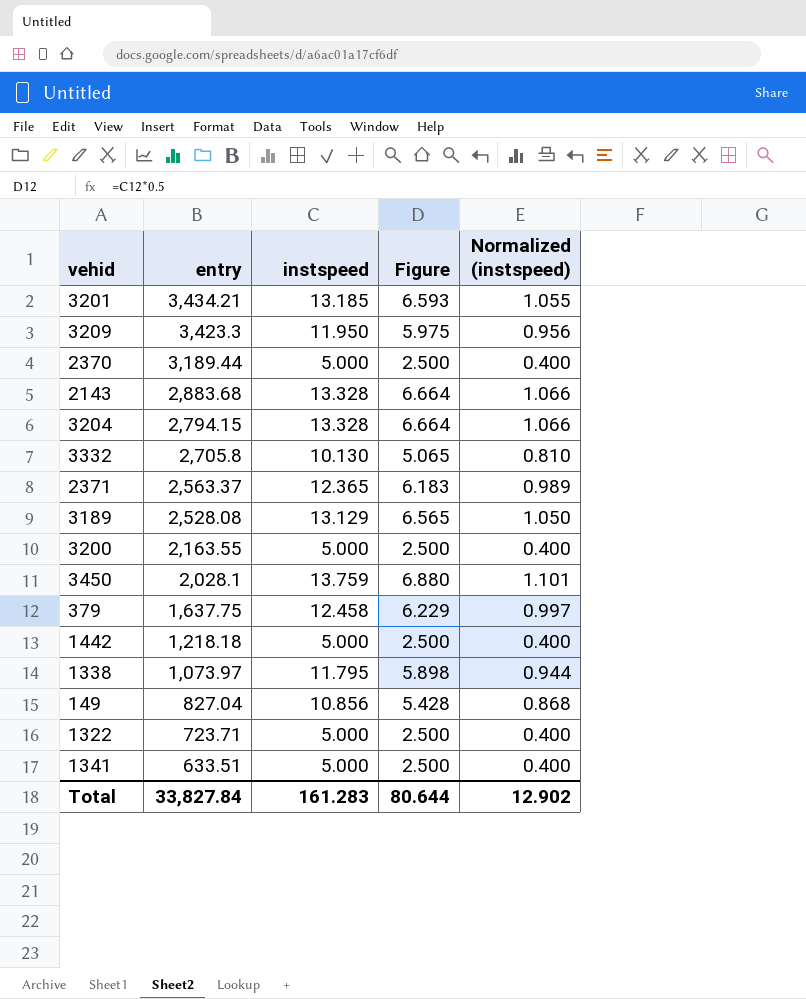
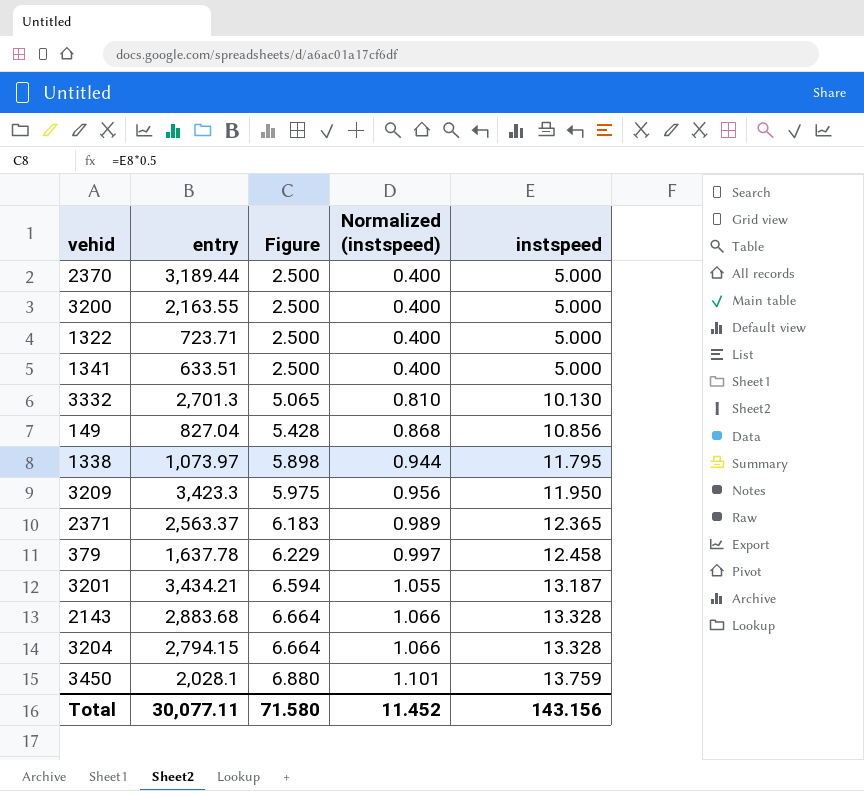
row order: entry descending -> Figure ascending
column instspeed | position: 3 -> 5
row 3189: 2,528.08 | 13.129 | 6.565 | 1.050 -> none
row 1442: 1,218.18 | 5.000 | 2.500 | 0.400 -> none
3332 | entry: 2,705.8 -> 2,701.3
379 | entry: 1,637.75 -> 1,637.78
3201 | Figure: 6.593 -> 6.594
3201 | instspeed: 13.185 -> 13.187
Total | entry: 33,827.84 -> 30,077.11
Total | Figure: 80.644 -> 71.580
Total | Normalized (instspeed): 12.902 -> 11.452
Total | instspeed: 161.283 -> 143.156

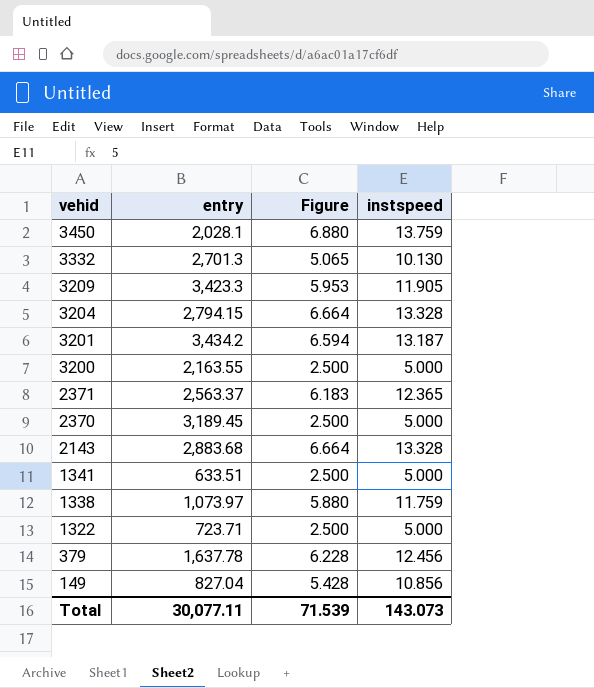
row order: Figure ascending -> vehid descending
column Normalized (instspeed) | formula: [instspeed] * 0.08 -> none
3209 | Figure: 5.975 -> 5.953
3209 | instspeed: 11.950 -> 11.905
3201 | entry: 3,434.21 -> 3,434.2
2370 | entry: 3,189.44 -> 3,189.45
1338 | Figure: 5.898 -> 5.880
1338 | instspeed: 11.795 -> 11.759
379 | Figure: 6.229 -> 6.228
379 | instspeed: 12.458 -> 12.456
Total | Figure: 71.580 -> 71.539
Total | instspeed: 143.156 -> 143.073

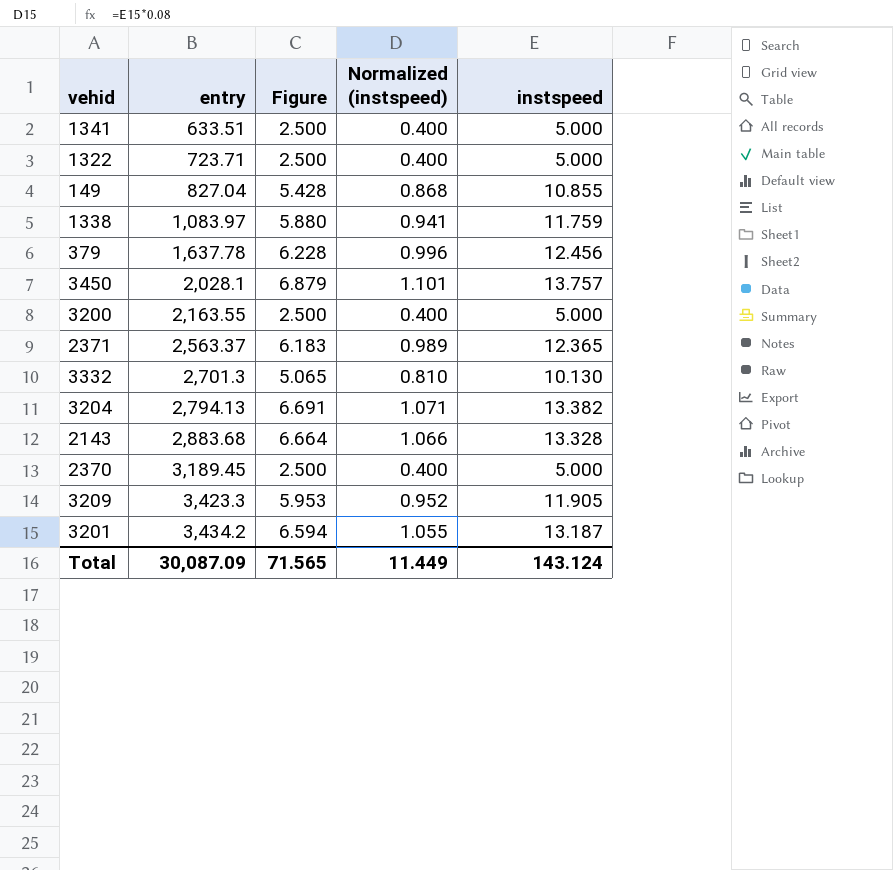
row order: vehid descending -> entry ascending
column Normalized (instspeed) | formula: none -> [instspeed] * 0.08
149 | instspeed: 10.856 -> 10.855
1338 | entry: 1,073.97 -> 1,083.97
3450 | Figure: 6.880 -> 6.879
3450 | instspeed: 13.759 -> 13.757
3204 | entry: 2,794.15 -> 2,794.13
3204 | Figure: 6.664 -> 6.691
3204 | instspeed: 13.328 -> 13.382
Total | entry: 30,077.11 -> 30,087.09
Total | Figure: 71.539 -> 71.565
Total | instspeed: 143.073 -> 143.124

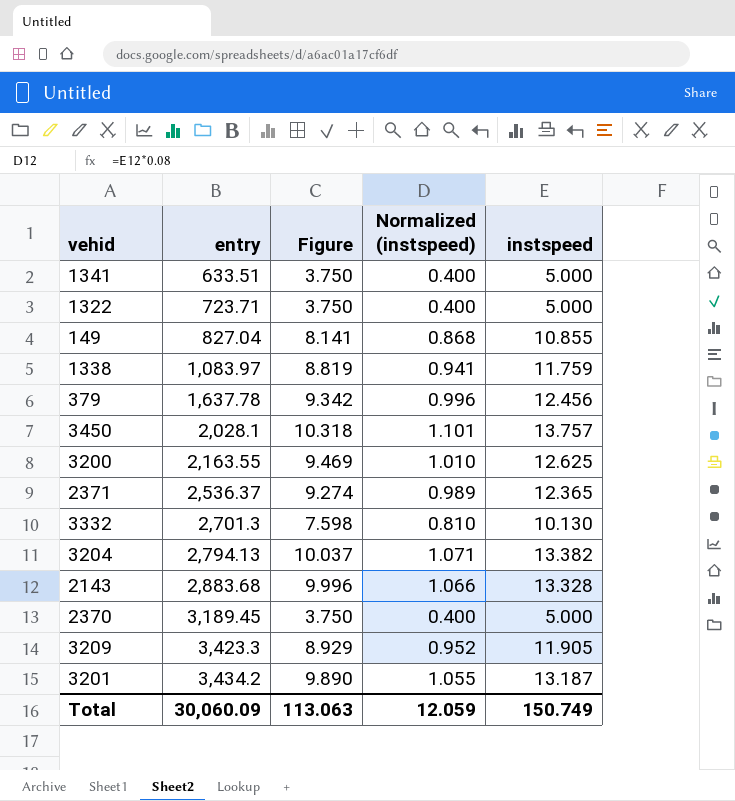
column Figure | formula: [instspeed] * 0.5 -> [instspeed] * 0.75
3200 | Normalized (instspeed): 0.400 -> 1.010
3200 | instspeed: 5.000 -> 12.625
2371 | entry: 2,563.37 -> 2,536.37
Total | entry: 30,087.09 -> 30,060.09
Total | Figure: 71.565 -> 113.063
Total | Normalized (instspeed): 11.449 -> 12.059
Total | instspeed: 143.124 -> 150.749

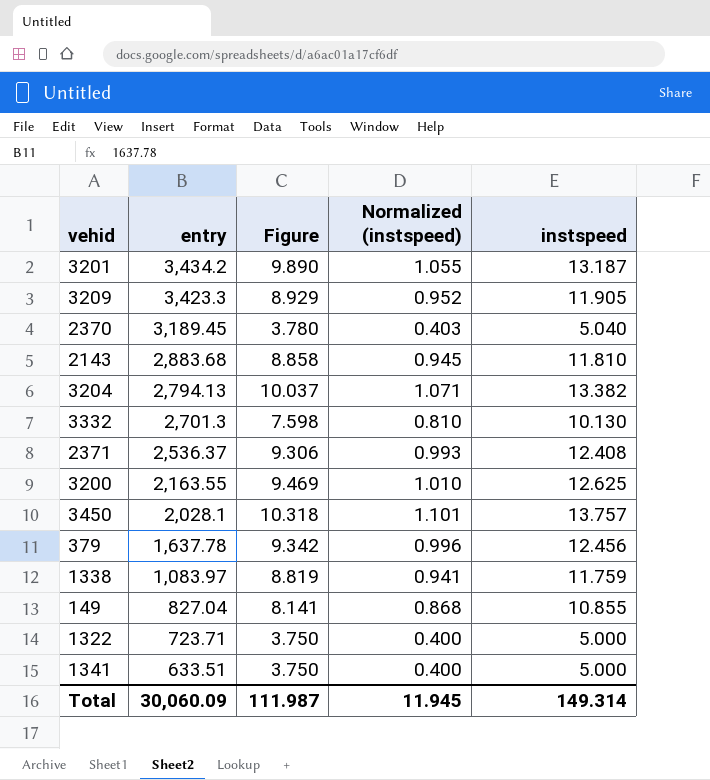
row order: entry ascending -> entry descending
2370 | Figure: 3.750 -> 3.780
2370 | Normalized (instspeed): 0.400 -> 0.403
2370 | instspeed: 5.000 -> 5.040
2143 | Figure: 9.996 -> 8.858
2143 | Normalized (instspeed): 1.066 -> 0.945
2143 | instspeed: 13.328 -> 11.810
2371 | Figure: 9.274 -> 9.306
2371 | Normalized (instspeed): 0.989 -> 0.993
2371 | instspeed: 12.365 -> 12.408
Total | Figure: 113.063 -> 111.987
Total | Normalized (instspeed): 12.059 -> 11.945
Total | instspeed: 150.749 -> 149.314

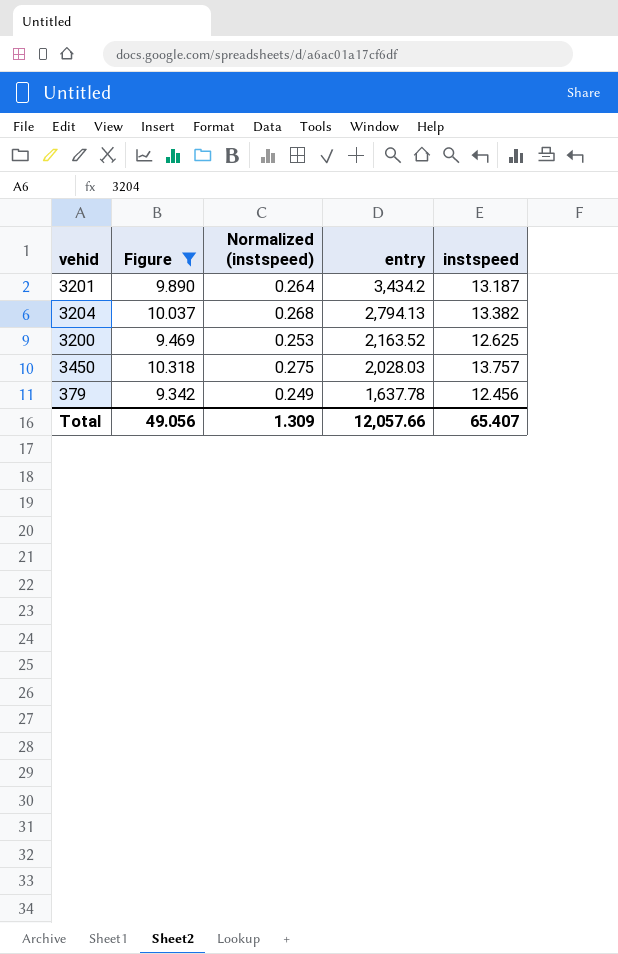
filter: none -> Figure >= 9.342
column Normalized (instspeed) | formula: [instspeed] * 0.08 -> [instspeed] * 0.02
column entry | position: 2 -> 4
3200 | entry: 2,163.55 -> 2,163.52
3450 | entry: 2,028.1 -> 2,028.03
Total | Figure: 111.987 -> 49.056
Total | Normalized (instspeed): 11.945 -> 1.309
Total | entry: 30,060.09 -> 12,057.66
Total | instspeed: 149.314 -> 65.407

